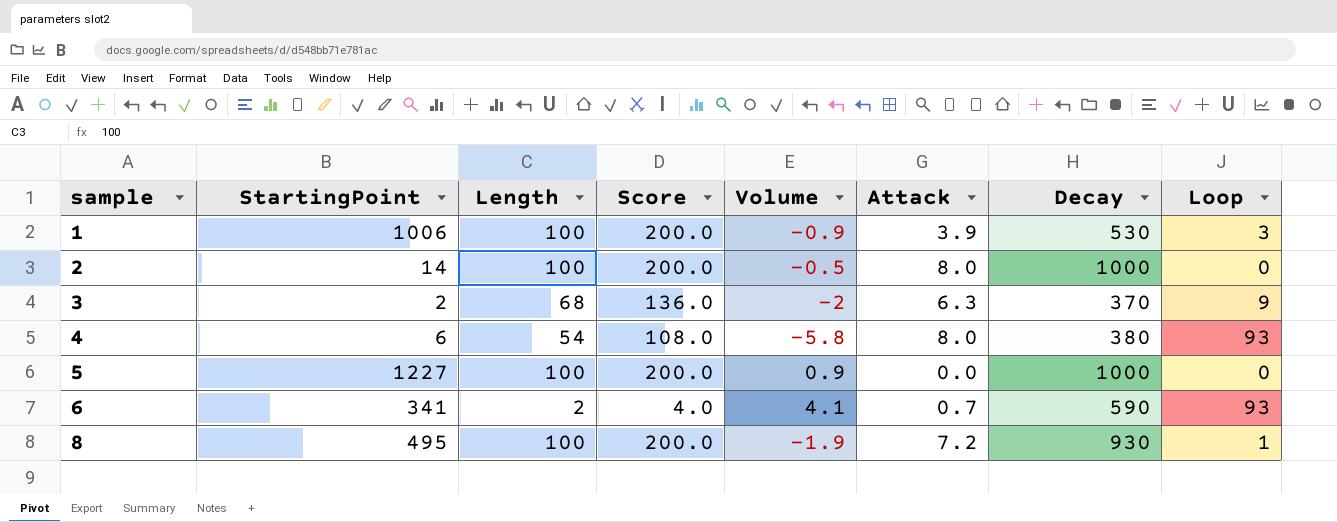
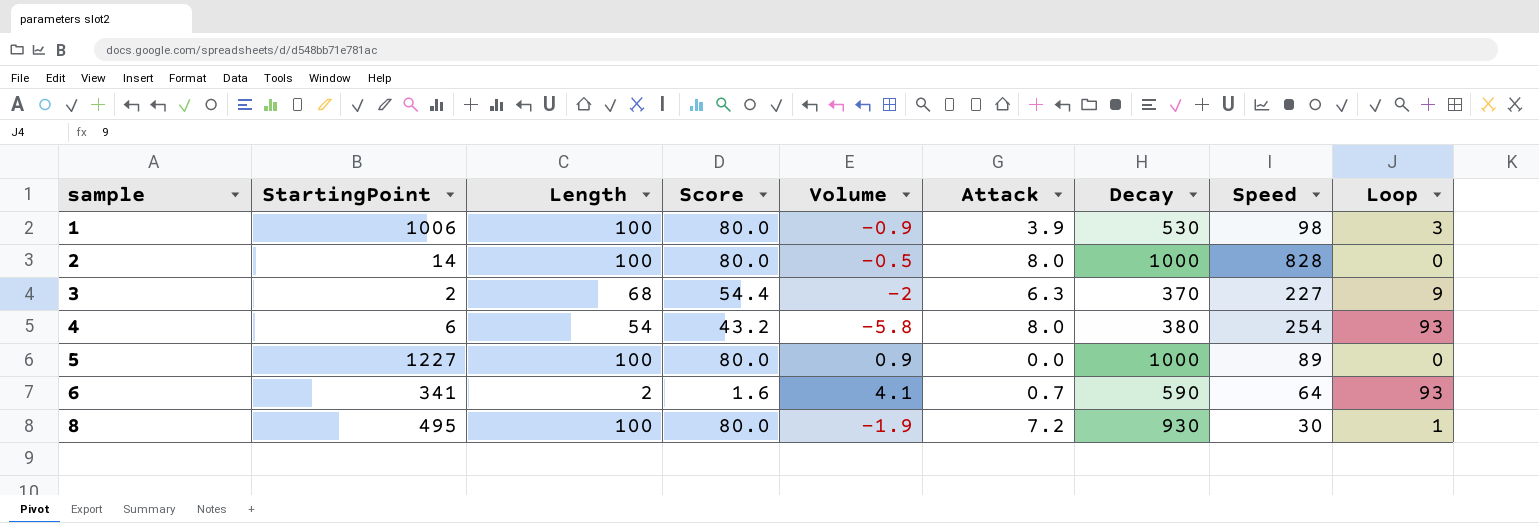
column Score | formula: [Length] * 2 -> [Length] * 0.8
column Speed | position: none -> 8

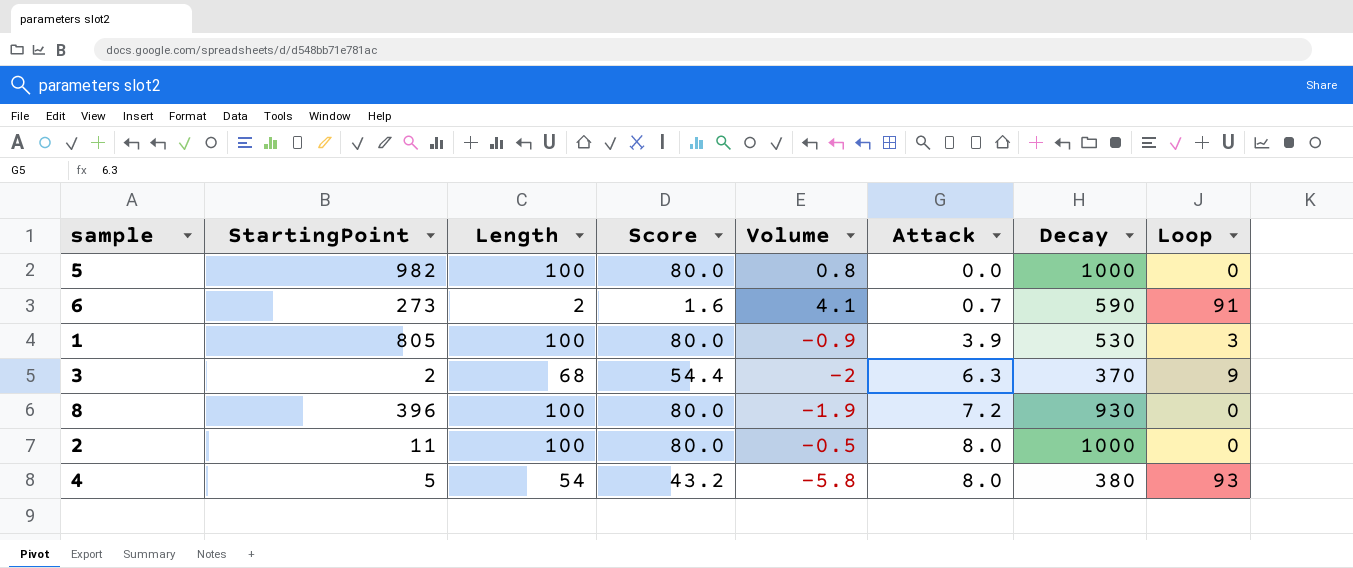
row order: sample ascending -> Attack ascending
column Speed | position: 8 -> none
5 | StartingPoint: 1227 -> 982
5 | Volume: 0.9 -> 0.8
6 | StartingPoint: 341 -> 273
6 | Loop: 93 -> 91
1 | StartingPoint: 1006 -> 805
8 | StartingPoint: 495 -> 396
8 | Loop: 1 -> 0
2 | StartingPoint: 14 -> 11
4 | StartingPoint: 6 -> 5

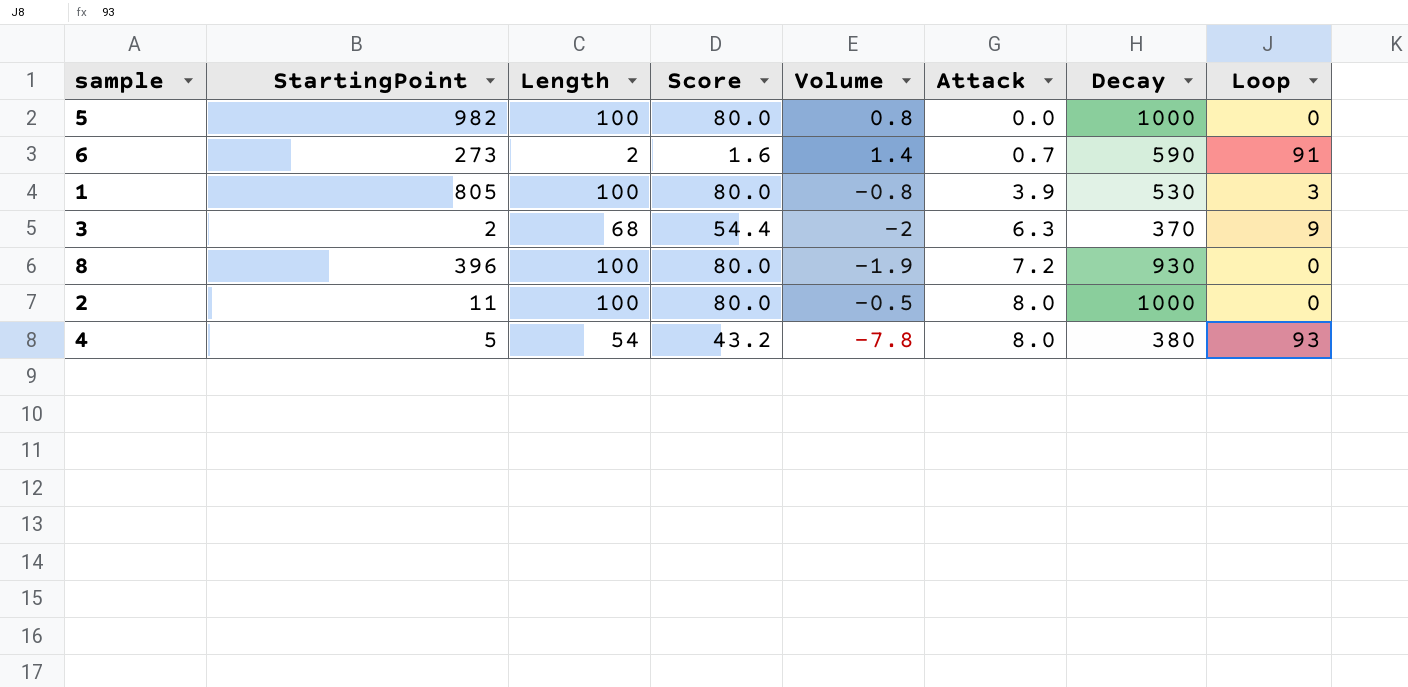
6 | Volume: 4.1 -> 1.4
1 | Volume: -0.9 -> -0.8
4 | Volume: -5.8 -> -7.8

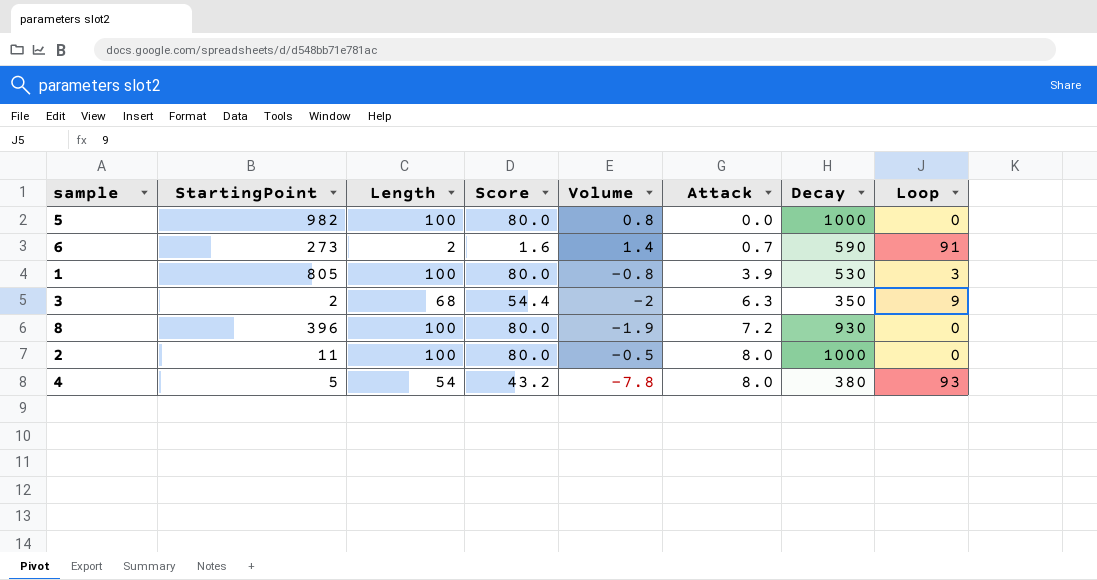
3 | Decay: 370 -> 350

